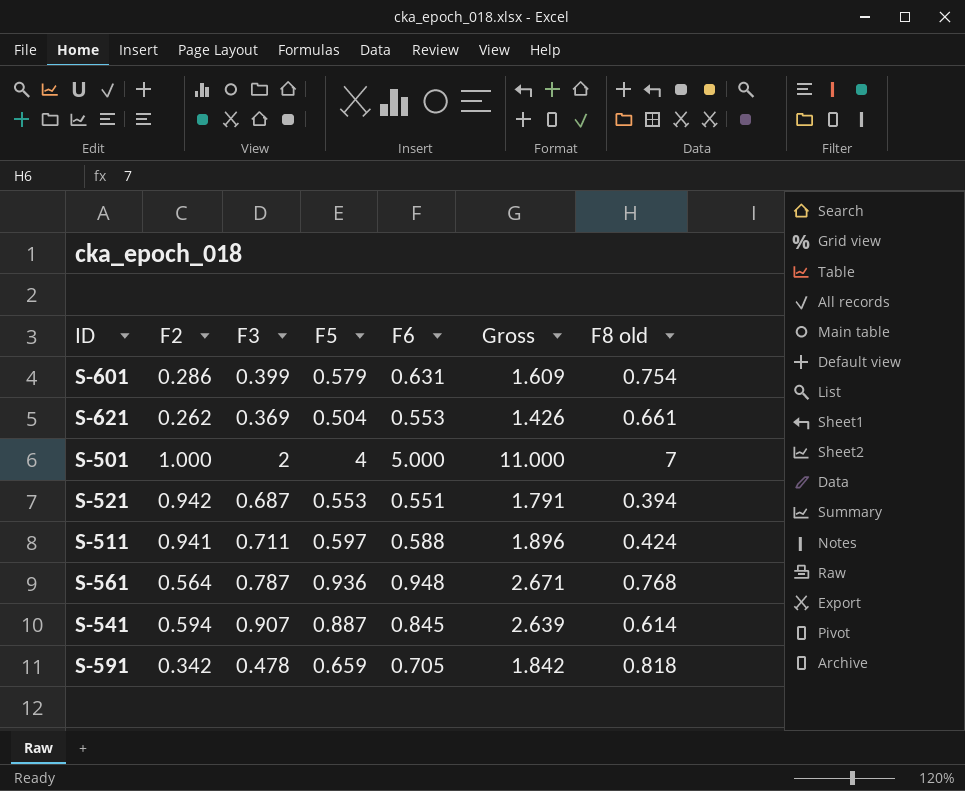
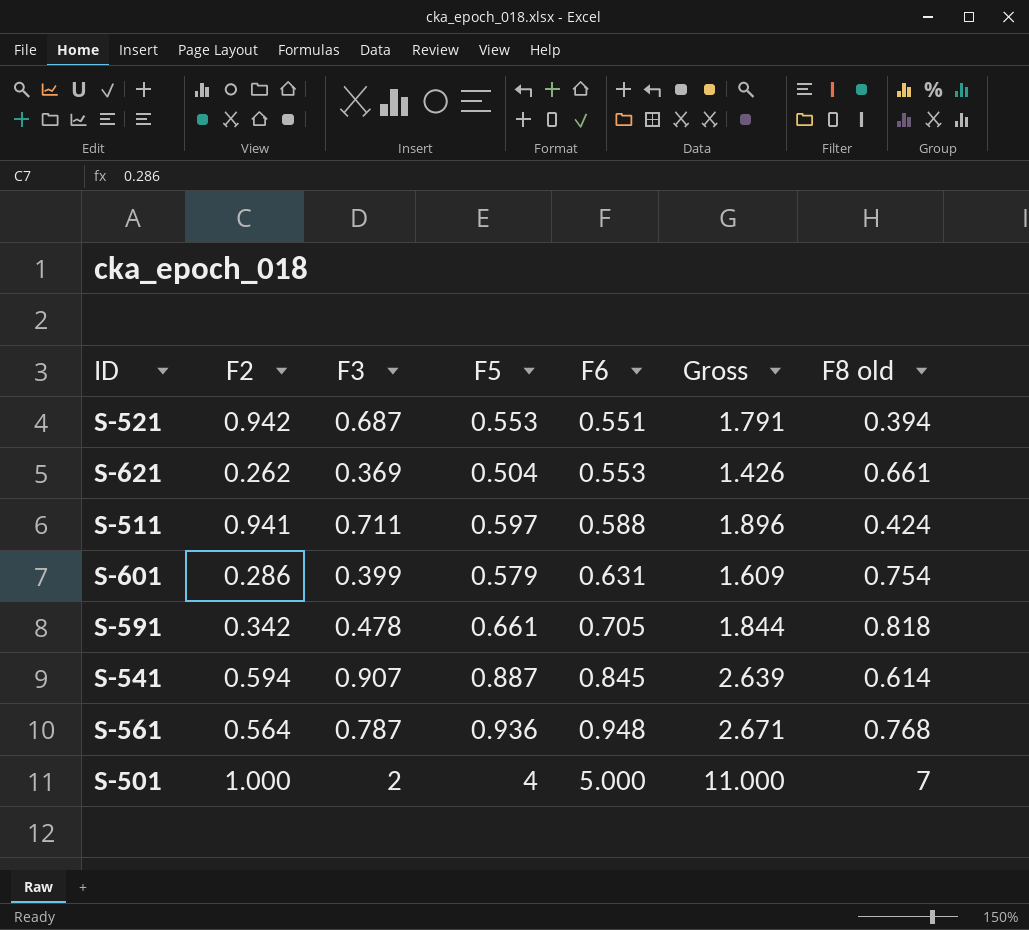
row order: none -> F6 ascending
S-591 | F5: 0.659 -> 0.661
S-591 | Gross: 1.842 -> 1.844

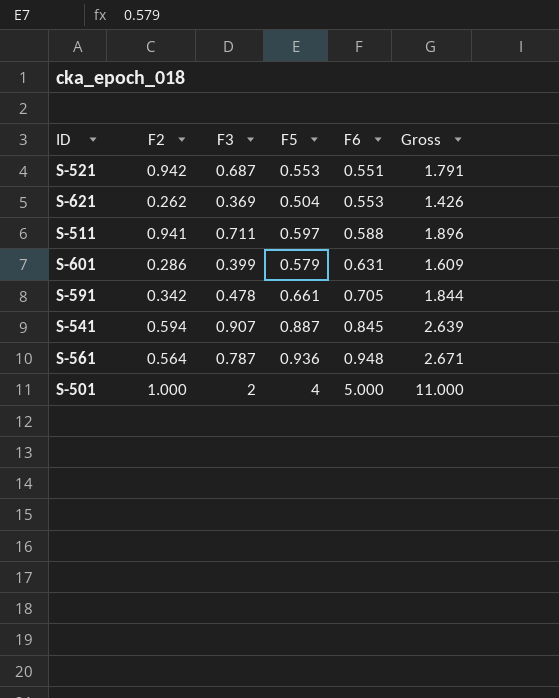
column F8 old | position: 7 -> none

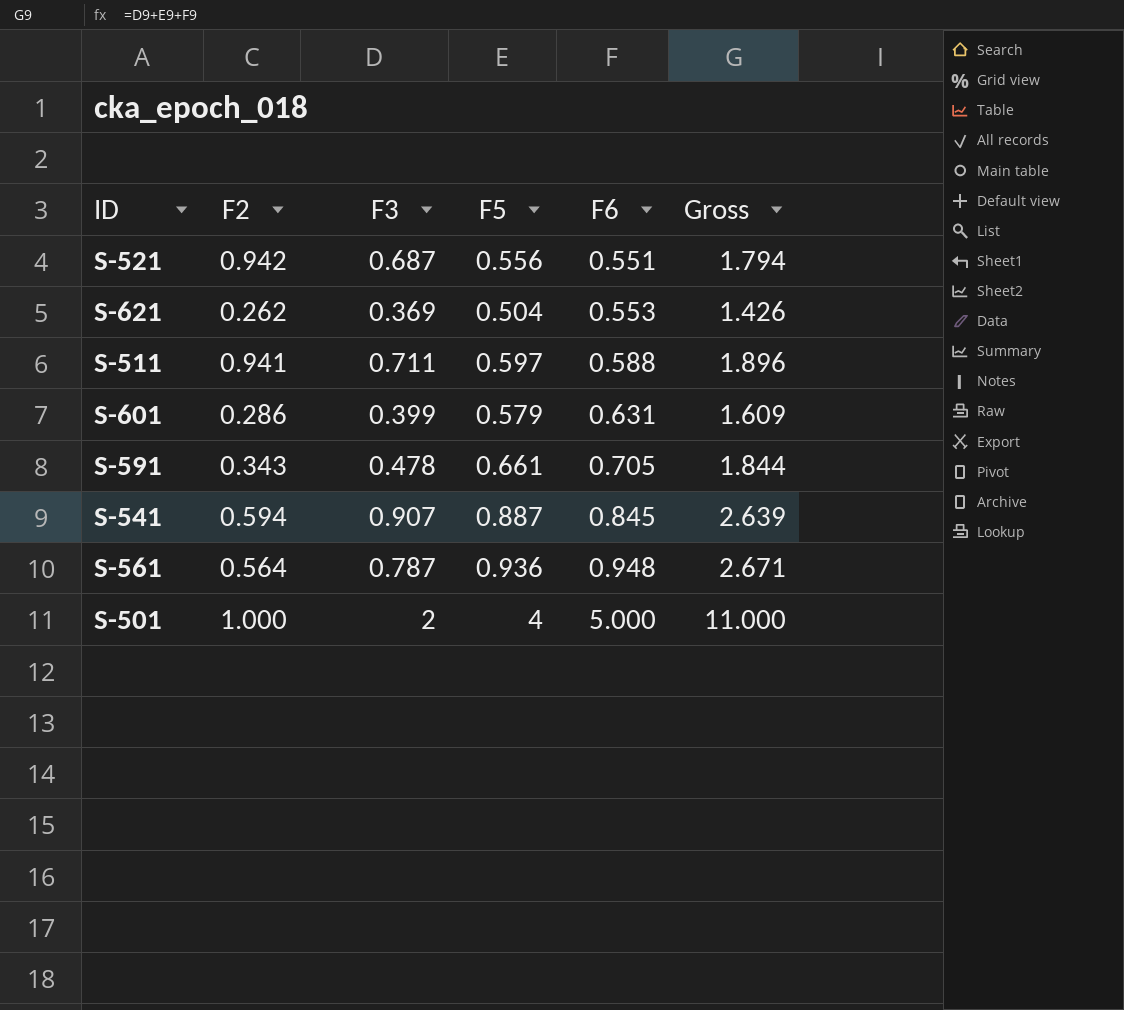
S-521 | F5: 0.553 -> 0.556
S-521 | Gross: 1.791 -> 1.794
S-591 | F2: 0.342 -> 0.343

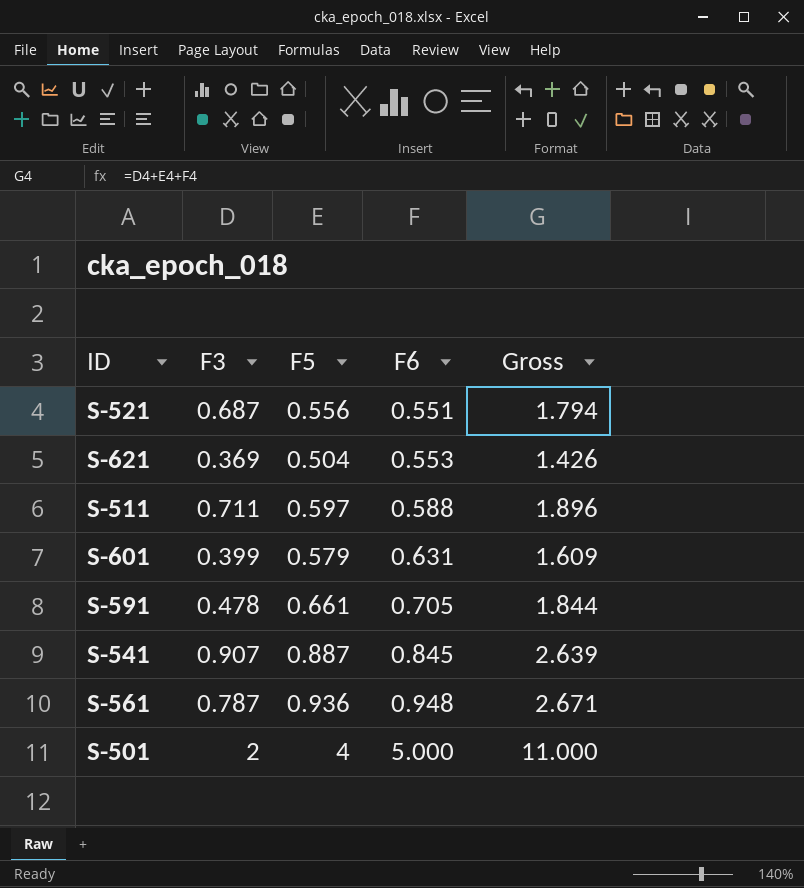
column F2 | position: 2 -> none

